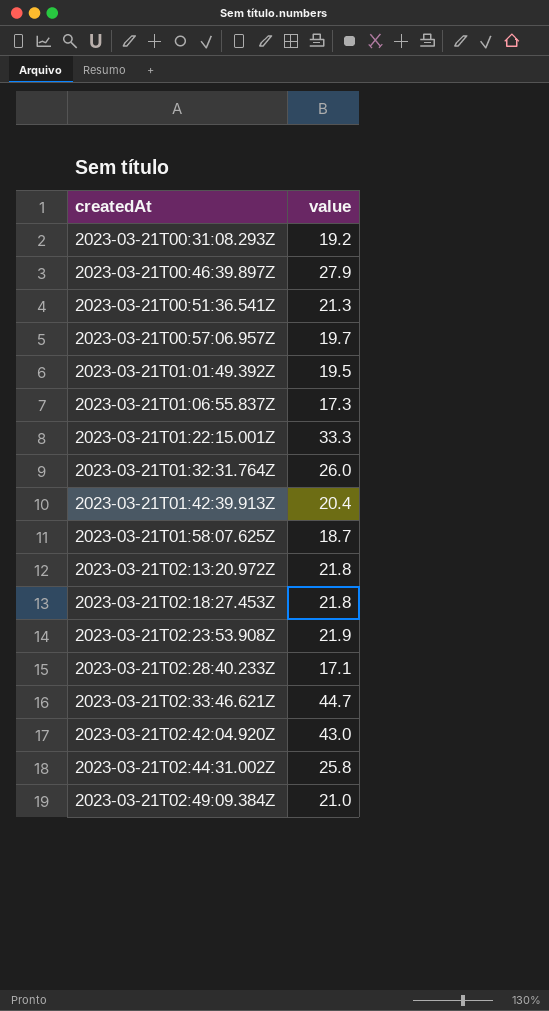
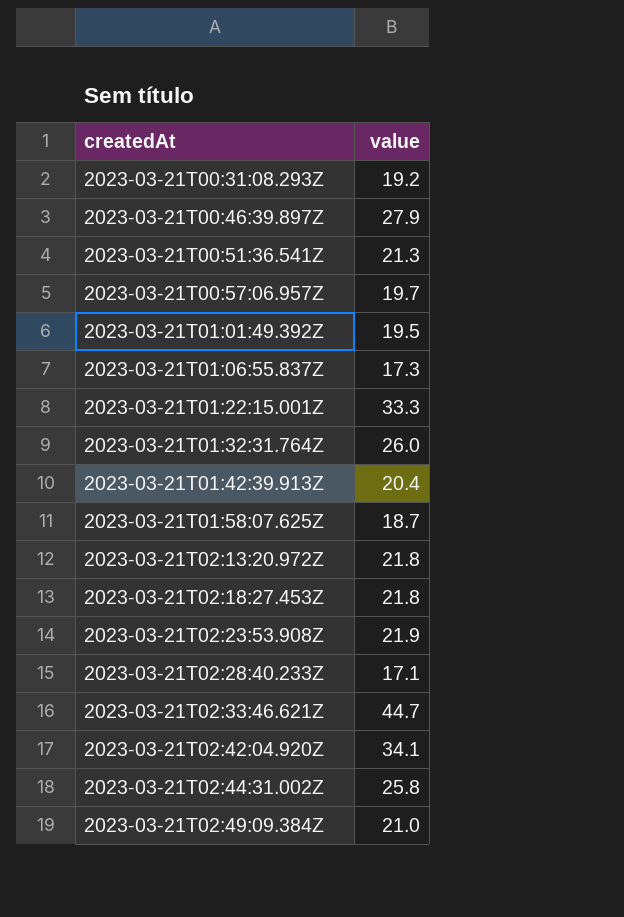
2023-03-21T02:42:04.920Z | value: 43.0 -> 34.1

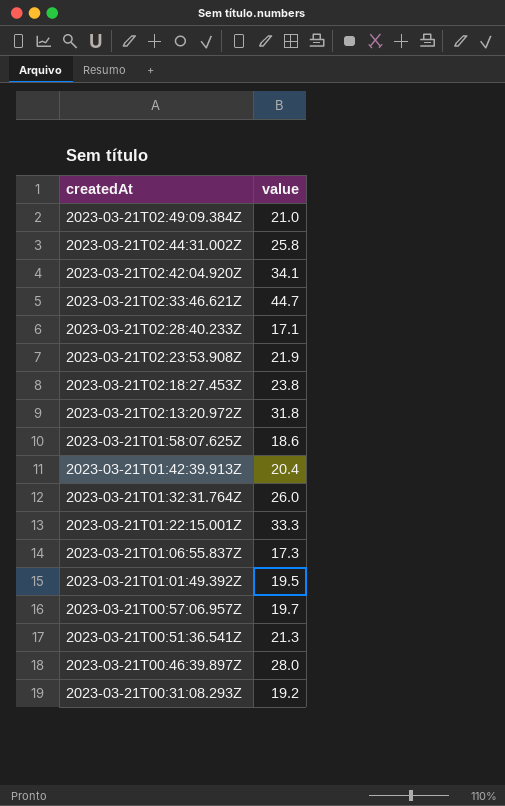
row order: createdAt ascending -> createdAt descending
2023-03-21T02:18:27.453Z | value: 21.8 -> 23.8
2023-03-21T02:13:20.972Z | value: 21.8 -> 31.8
2023-03-21T01:58:07.625Z | value: 18.7 -> 18.6
2023-03-21T00:46:39.897Z | value: 27.9 -> 28.0

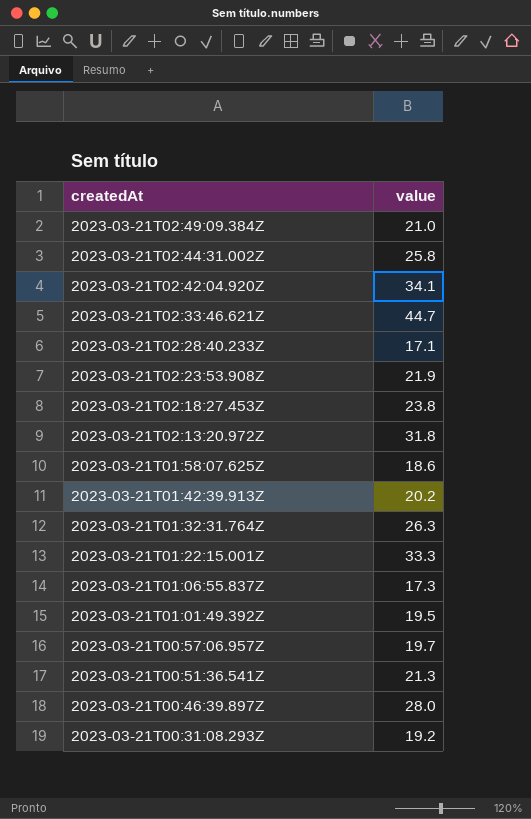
2023-03-21T01:42:39.913Z | value: 20.4 -> 20.2
2023-03-21T01:32:31.764Z | value: 26.0 -> 26.3

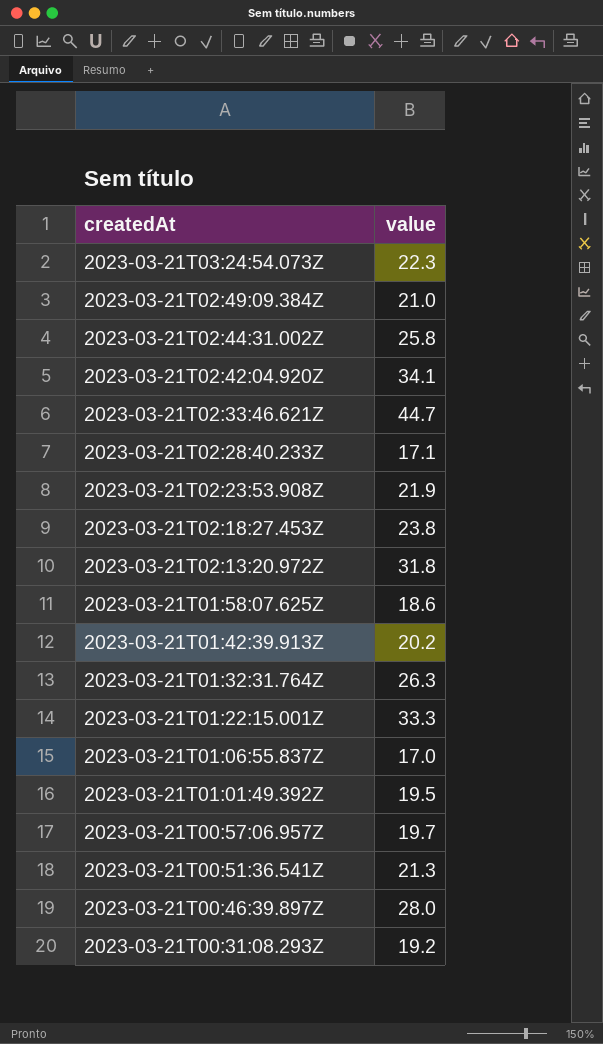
row 2023-03-21T03:24:54.073Z: none -> 22.3
2023-03-21T01:06:55.837Z | value: 17.3 -> 17.0

